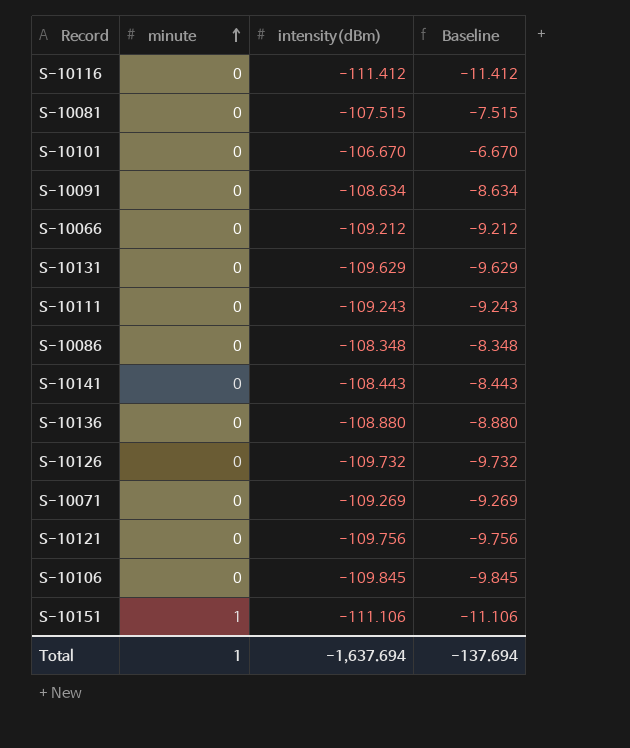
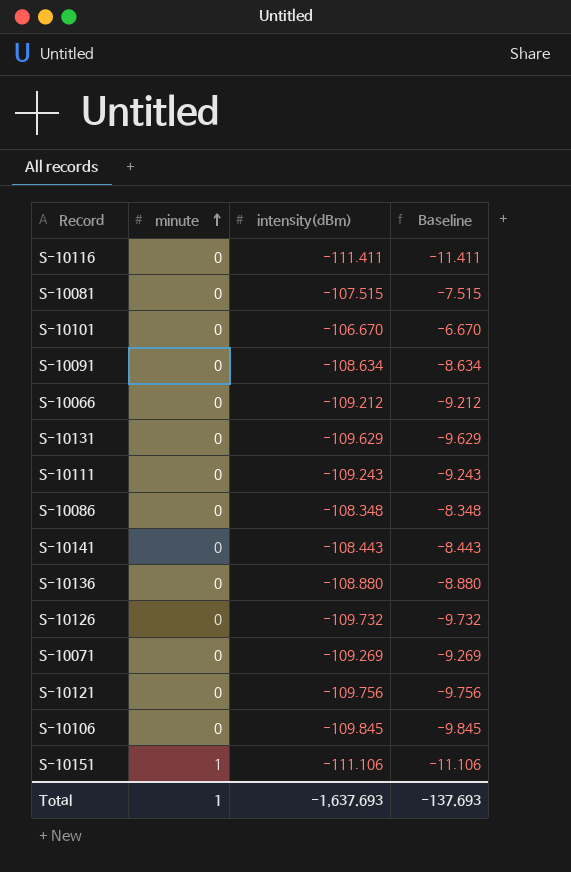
S-10116 | intensity(dBm): -111.412 -> -111.411
S-10116 | Baseline: -11.412 -> -11.411
Total | intensity(dBm): -1,637.694 -> -1,637.693
Total | Baseline: -137.694 -> -137.693

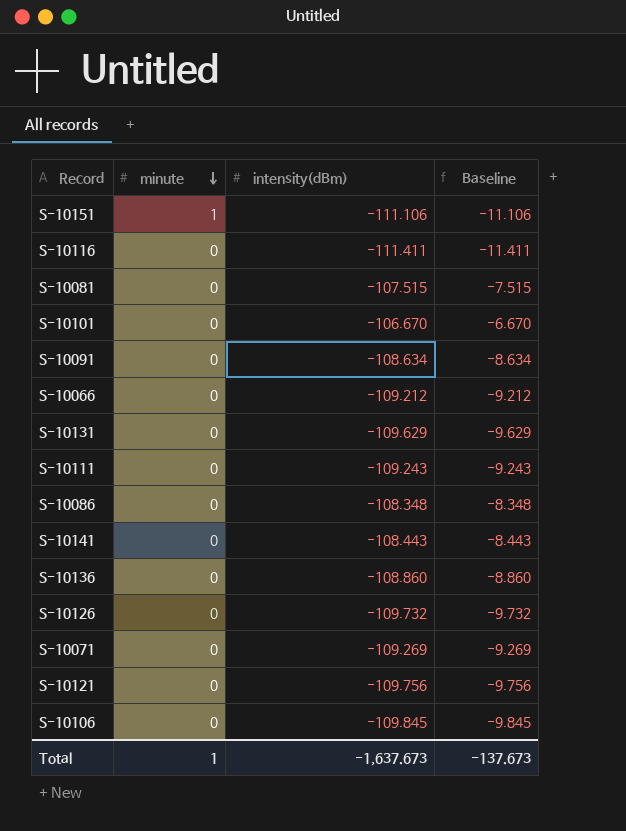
row order: minute ascending -> minute descending
S-10136 | intensity(dBm): -108.880 -> -108.860
S-10136 | Baseline: -8.880 -> -8.860
Total | intensity(dBm): -1,637.693 -> -1,637.673
Total | Baseline: -137.693 -> -137.673

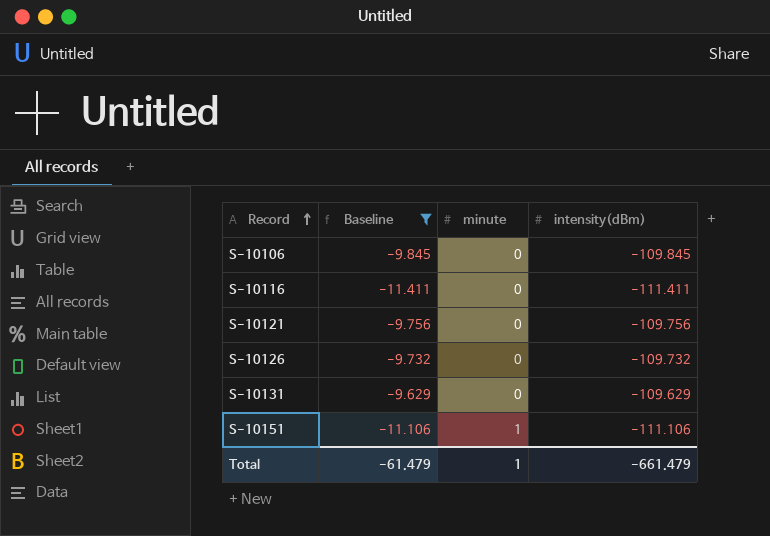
filter: none -> Baseline <= -9.629
row order: minute descending -> Record ascending
column Baseline | position: 4 -> 2
Total | Baseline: -137.673 -> -61.479
Total | intensity(dBm): -1,637.673 -> -661.479

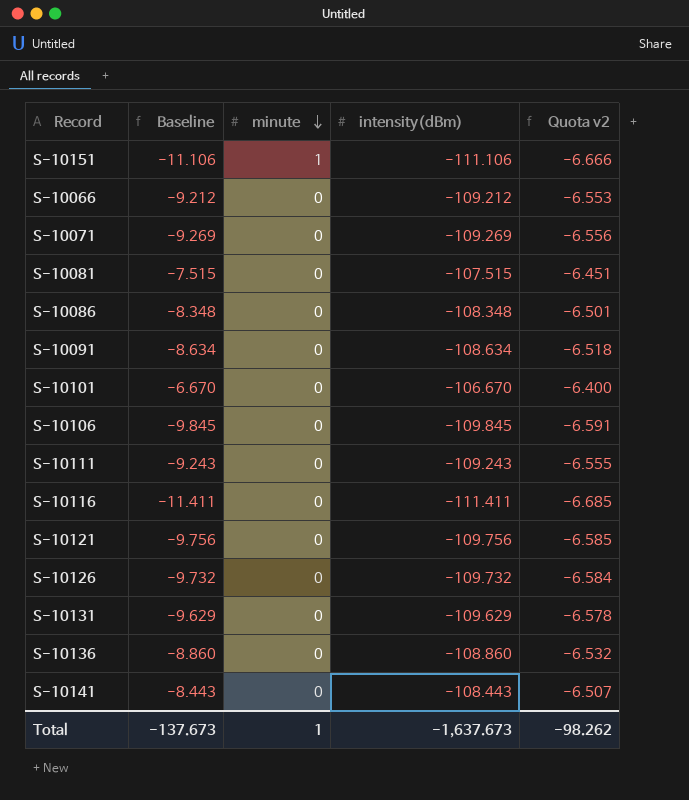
filter: Baseline <= -9.629 -> none
row order: Record ascending -> minute descending
column Quota v2 | formula: none -> [intensity(dBm)] * 0.06
Total | Baseline: -61.479 -> -137.673
Total | intensity(dBm): -661.479 -> -1,637.673

